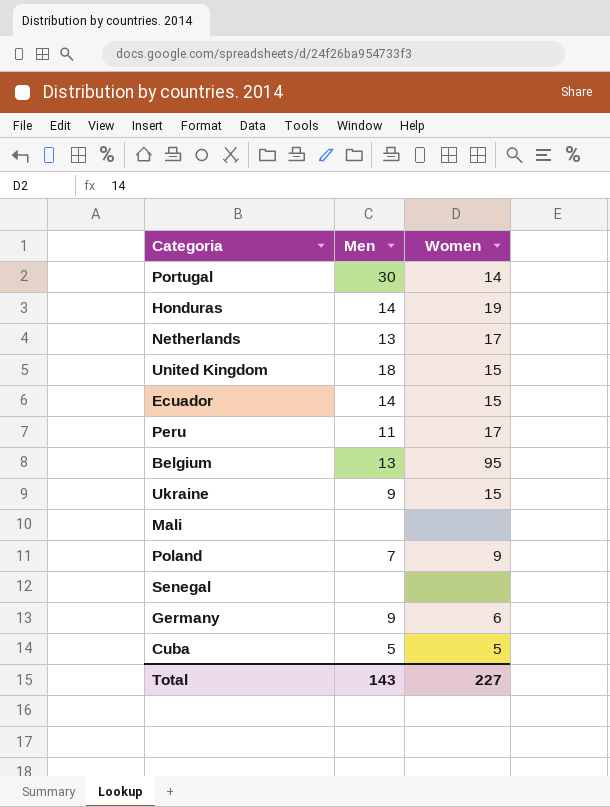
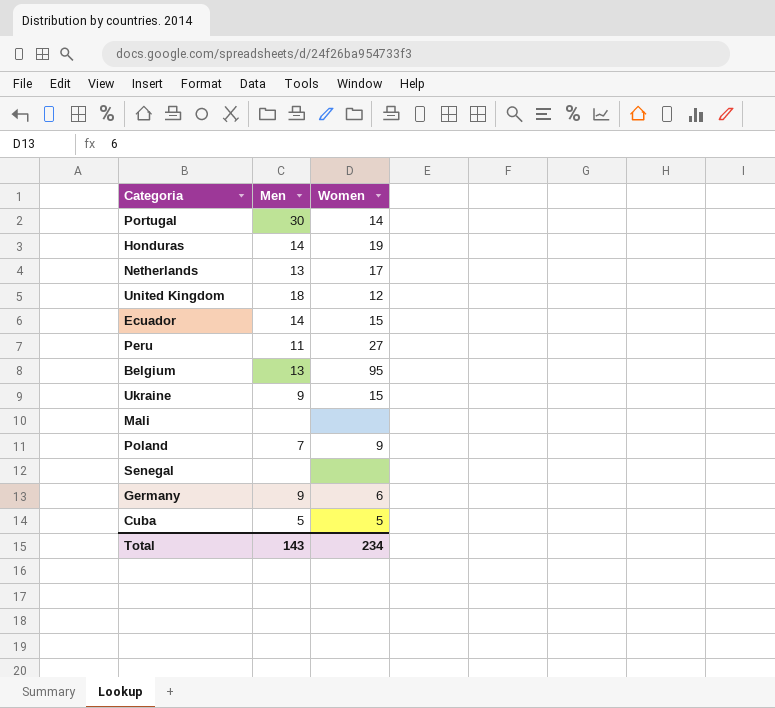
United Kingdom | Women: 15 -> 12
Peru | Women: 17 -> 27
Total | Women: 227 -> 234

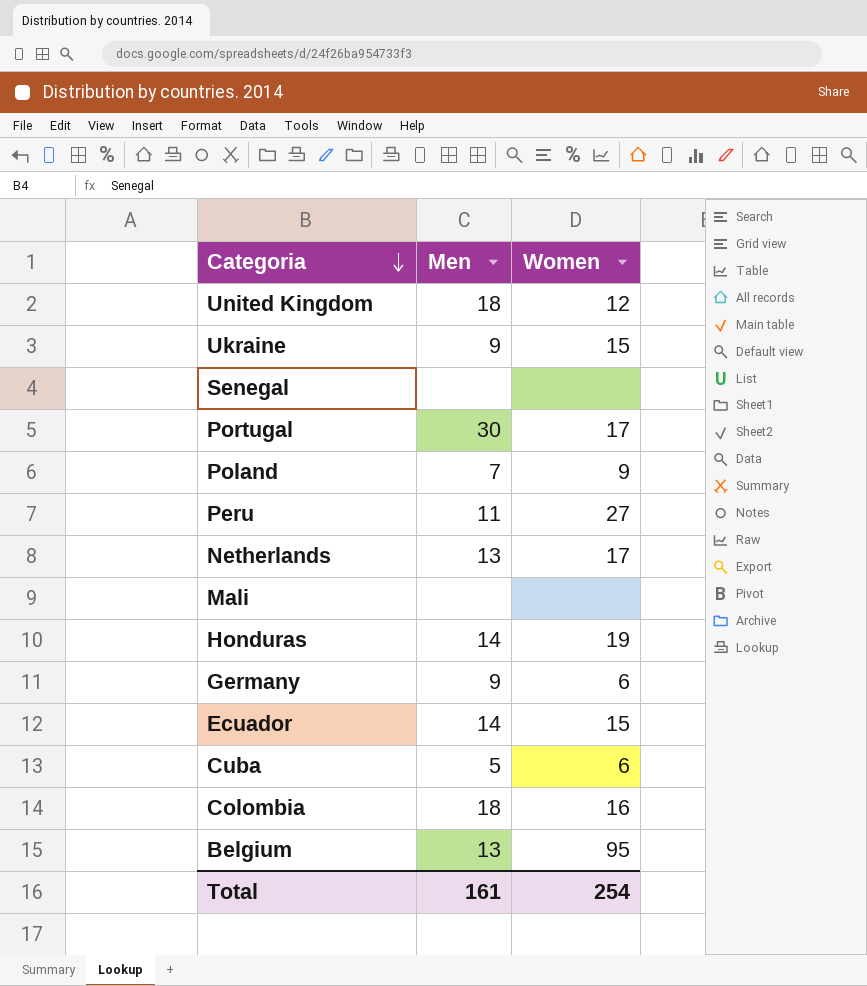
row order: none -> Categoria descending
Portugal | Women: 14 -> 17
Cuba | Women: 5 -> 6
row Colombia: none -> 18 | 16
Total | Men: 143 -> 161
Total | Women: 234 -> 254

